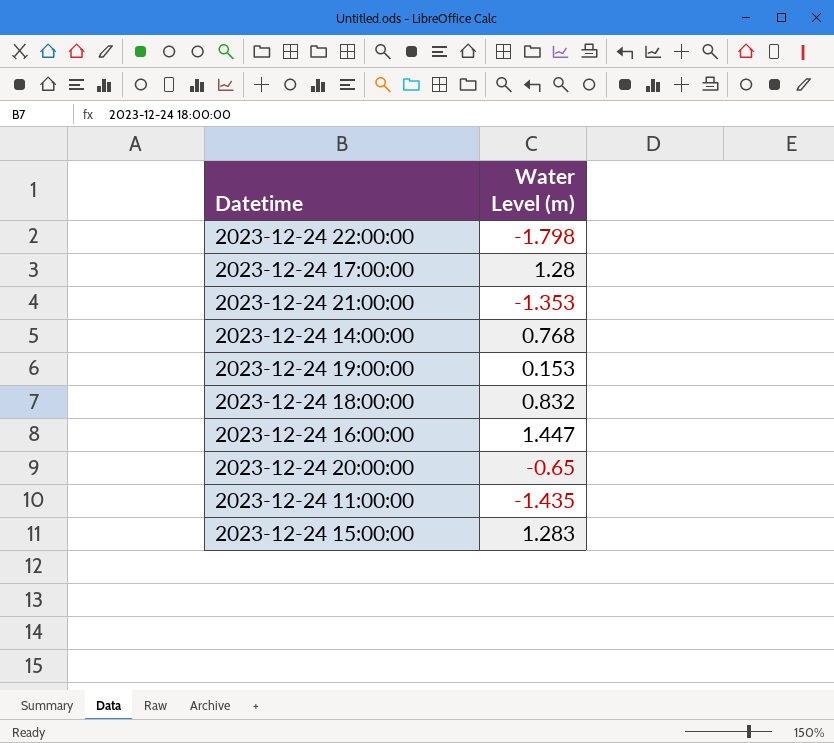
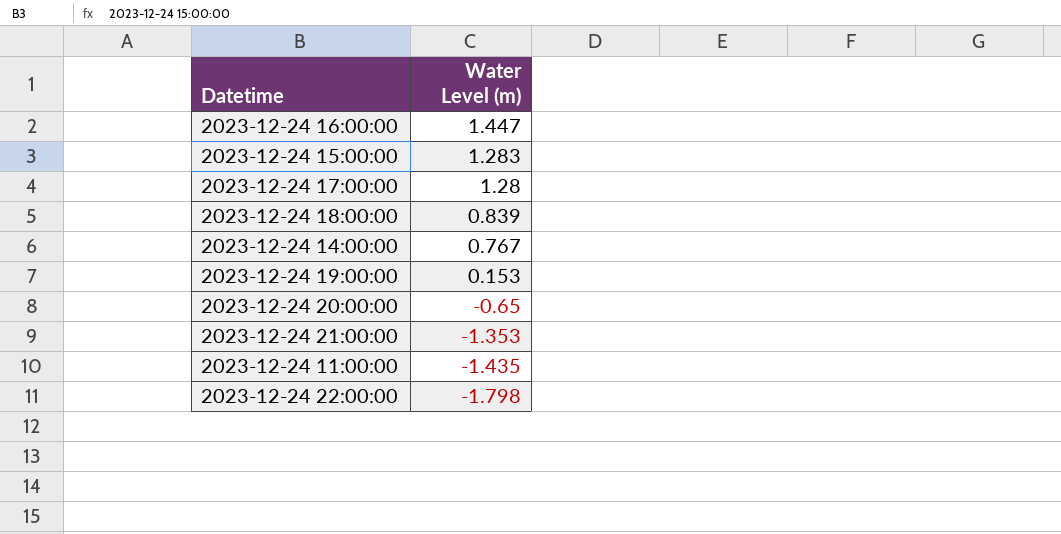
row order: none -> Water Level (m) descending
2023-12-24 18:00:00 | Water Level (m): 0.832 -> 0.839
2023-12-24 14:00:00 | Water Level (m): 0.768 -> 0.767

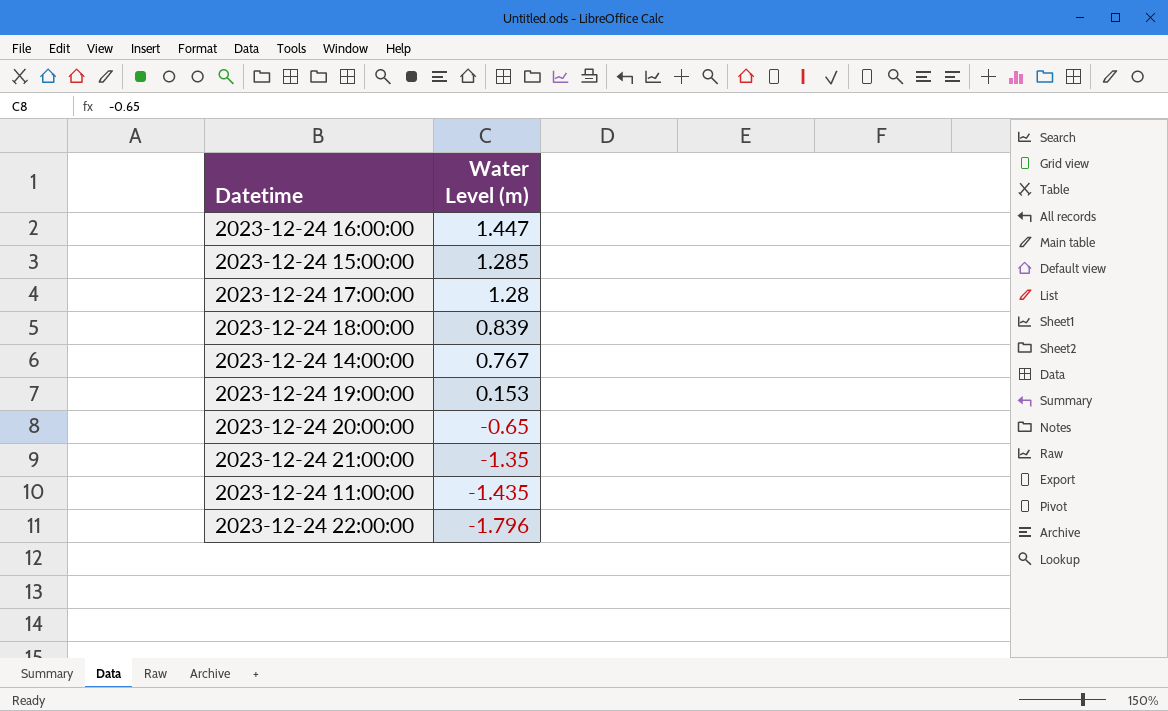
2023-12-24 15:00:00 | Water Level (m): 1.283 -> 1.285
2023-12-24 21:00:00 | Water Level (m): -1.353 -> -1.35
2023-12-24 22:00:00 | Water Level (m): -1.798 -> -1.796

